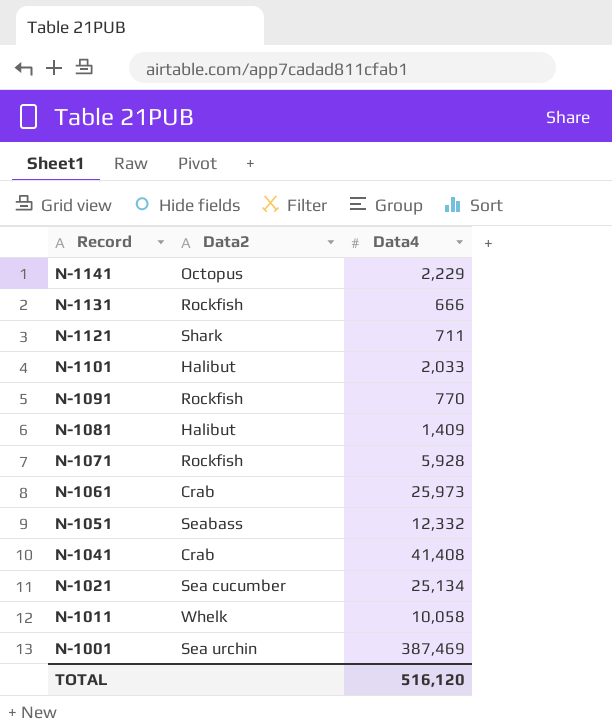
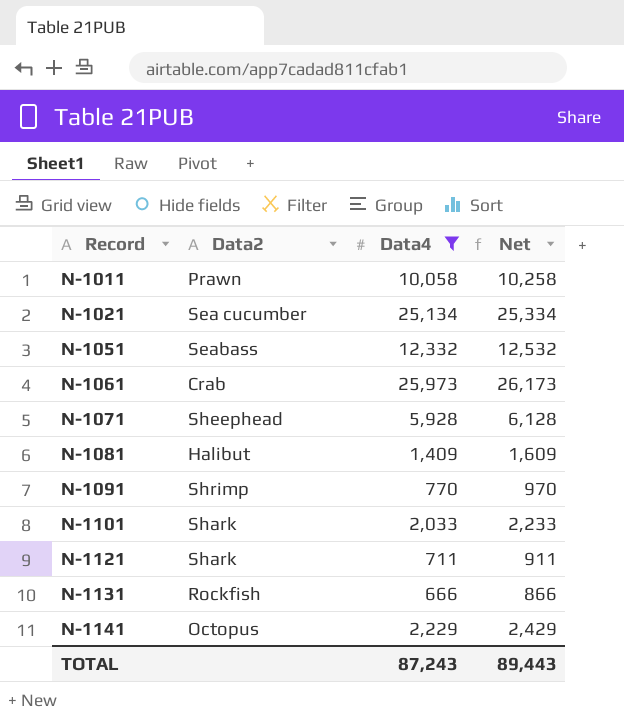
filter: none -> Data4 <= 25,973
row order: Record descending -> Record ascending
column Net | formula: none -> [Data4] + 200
N-1011 | Data2: Whelk -> Prawn
N-1071 | Data2: Rockfish -> Sheephead
N-1091 | Data2: Rockfish -> Shrimp
N-1101 | Data2: Halibut -> Shark
TOTAL | Data4: 516,120 -> 87,243

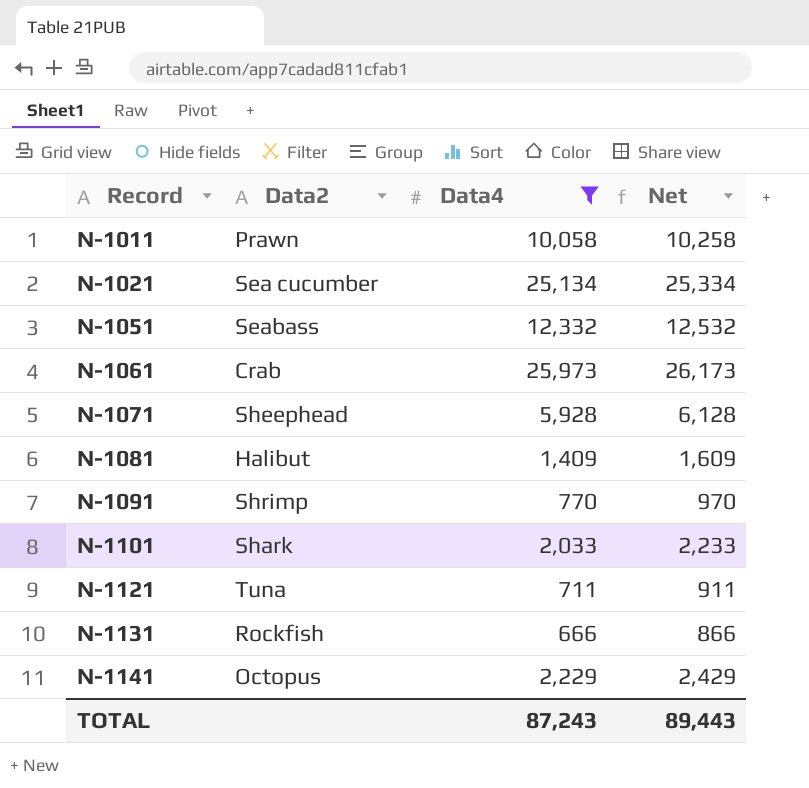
N-1121 | Data2: Shark -> Tuna

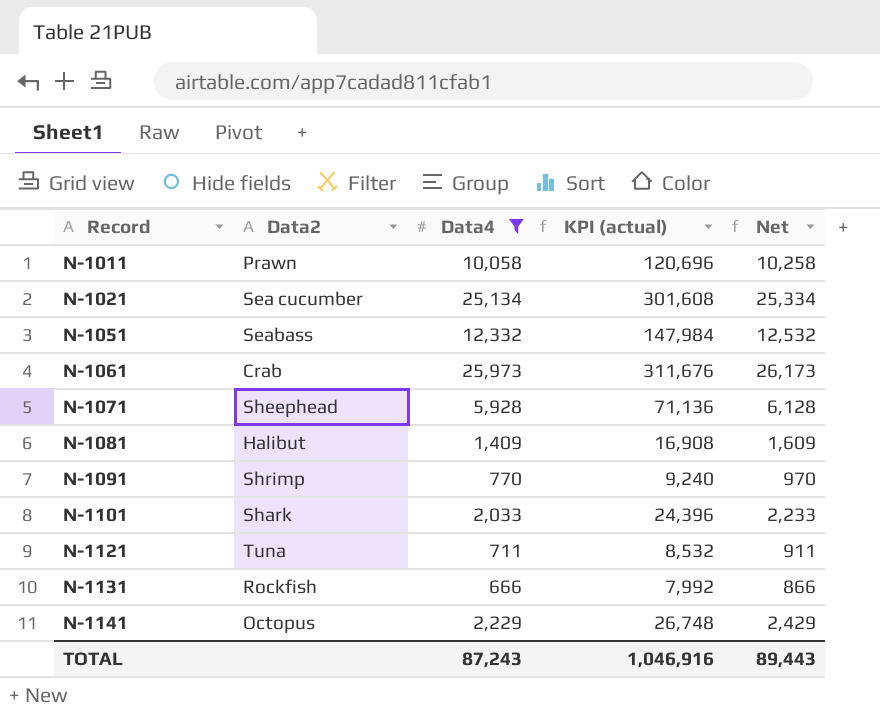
column KPI (actual) | formula: none -> [Data4] * 12

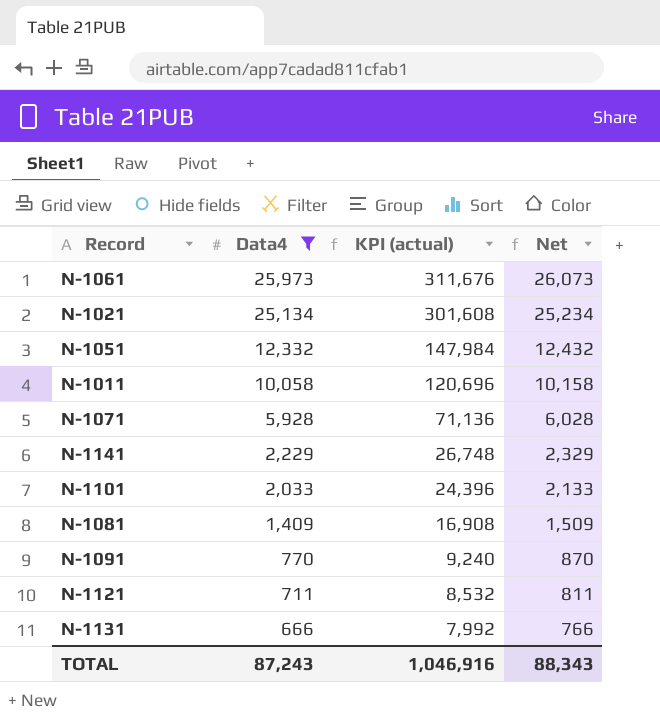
row order: Record ascending -> Data4 descending
column Data2 | position: 2 -> none
column Net | formula: [Data4] + 200 -> [Data4] + 100
TOTAL | Net: 89,443 -> 88,343

